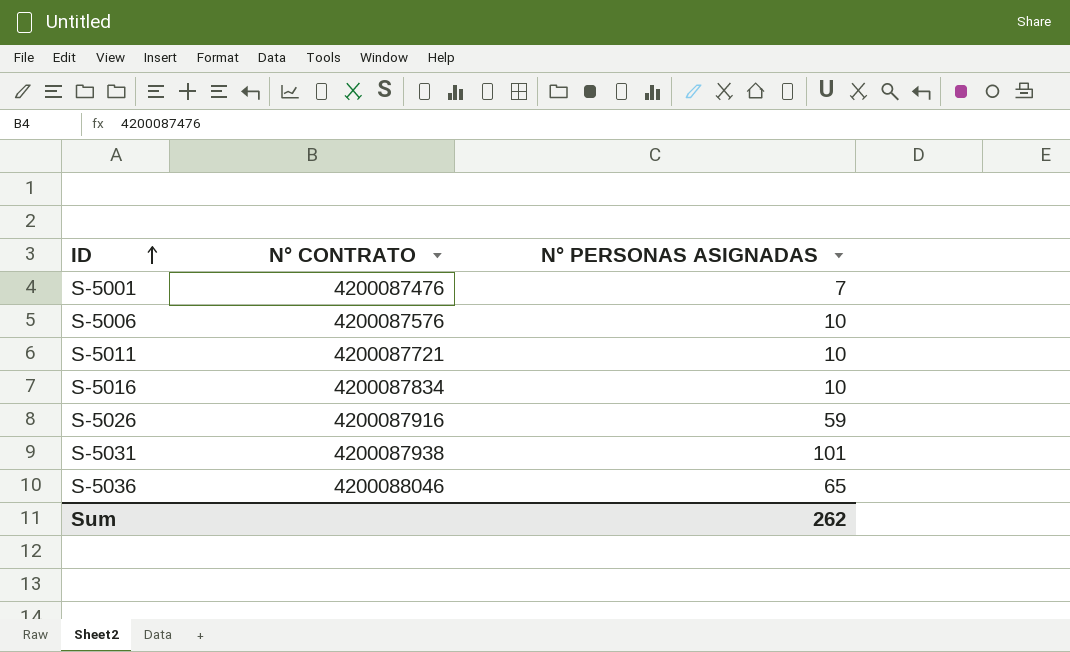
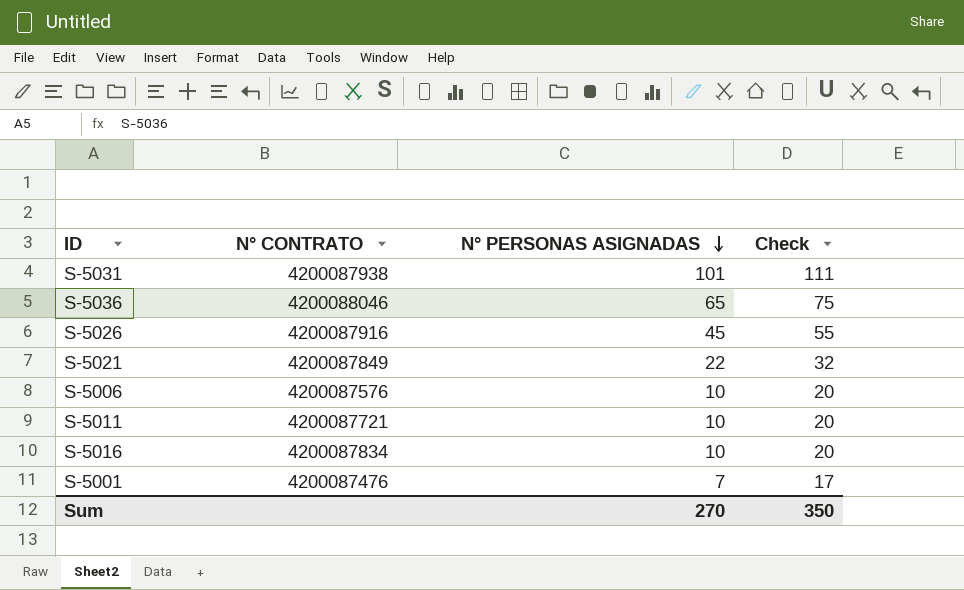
row order: ID ascending -> N° PERSONAS ASIGNADAS descending
column Check | formula: none -> [N° PERSONAS ASIGNADAS] + 10
S-5026 | N° PERSONAS ASIGNADAS: 59 -> 45
row S-5021: none -> 4200087849 | 22 | 32
Sum | N° PERSONAS ASIGNADAS: 262 -> 270

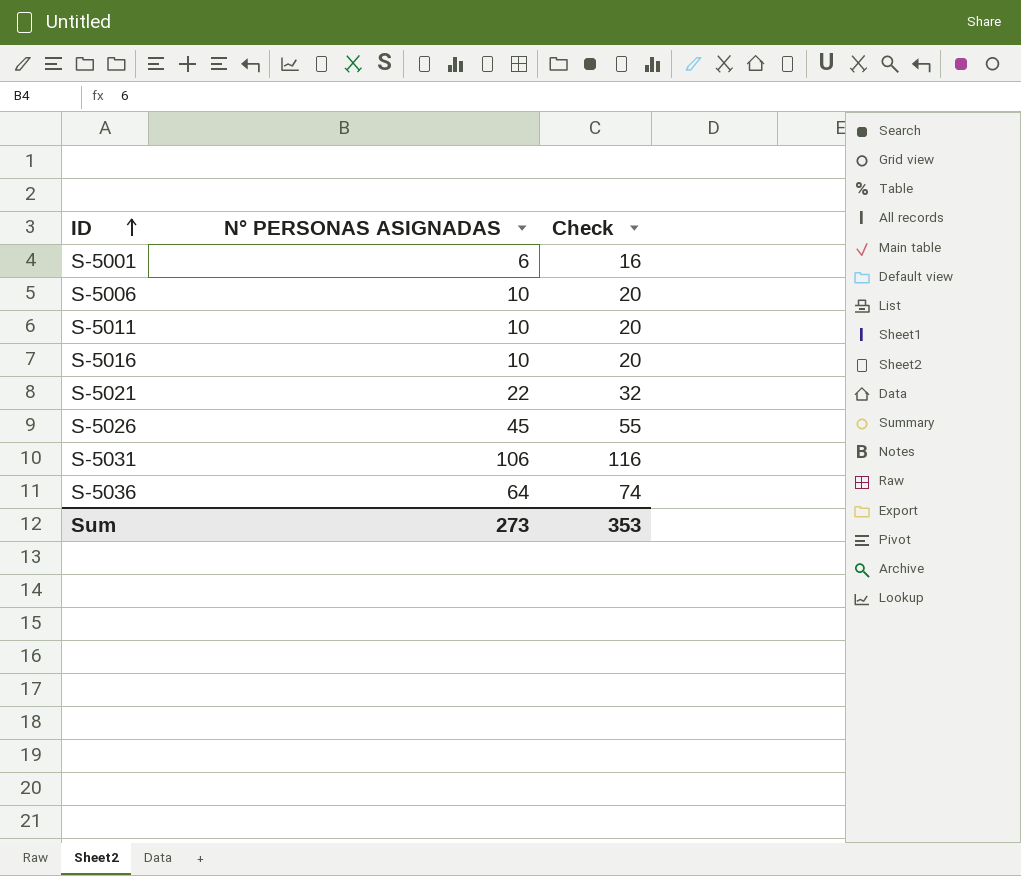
row order: N° PERSONAS ASIGNADAS descending -> ID ascending
column N° CONTRATO | position: 2 -> none
S-5001 | N° PERSONAS ASIGNADAS: 7 -> 6
S-5001 | Check: 17 -> 16
S-5031 | N° PERSONAS ASIGNADAS: 101 -> 106
S-5031 | Check: 111 -> 116
S-5036 | N° PERSONAS ASIGNADAS: 65 -> 64
S-5036 | Check: 75 -> 74
Sum | N° PERSONAS ASIGNADAS: 270 -> 273
Sum | Check: 350 -> 353

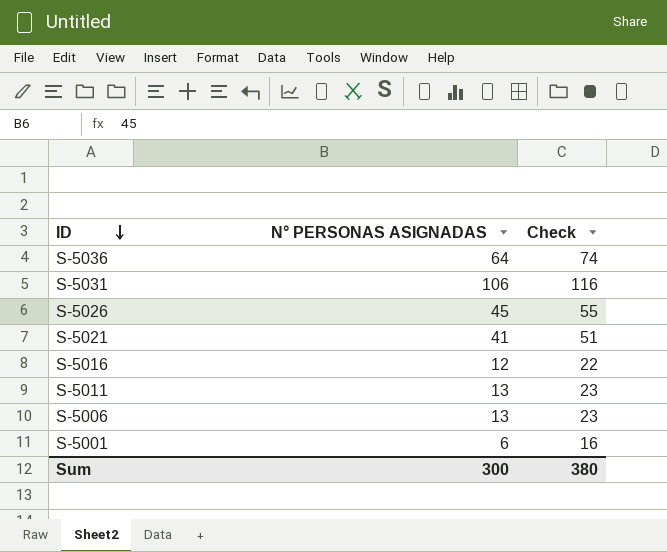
row order: ID ascending -> ID descending
S-5021 | N° PERSONAS ASIGNADAS: 22 -> 41
S-5021 | Check: 32 -> 51
S-5016 | N° PERSONAS ASIGNADAS: 10 -> 12
S-5016 | Check: 20 -> 22
S-5011 | N° PERSONAS ASIGNADAS: 10 -> 13
S-5011 | Check: 20 -> 23
S-5006 | N° PERSONAS ASIGNADAS: 10 -> 13
S-5006 | Check: 20 -> 23
Sum | N° PERSONAS ASIGNADAS: 273 -> 300
Sum | Check: 353 -> 380

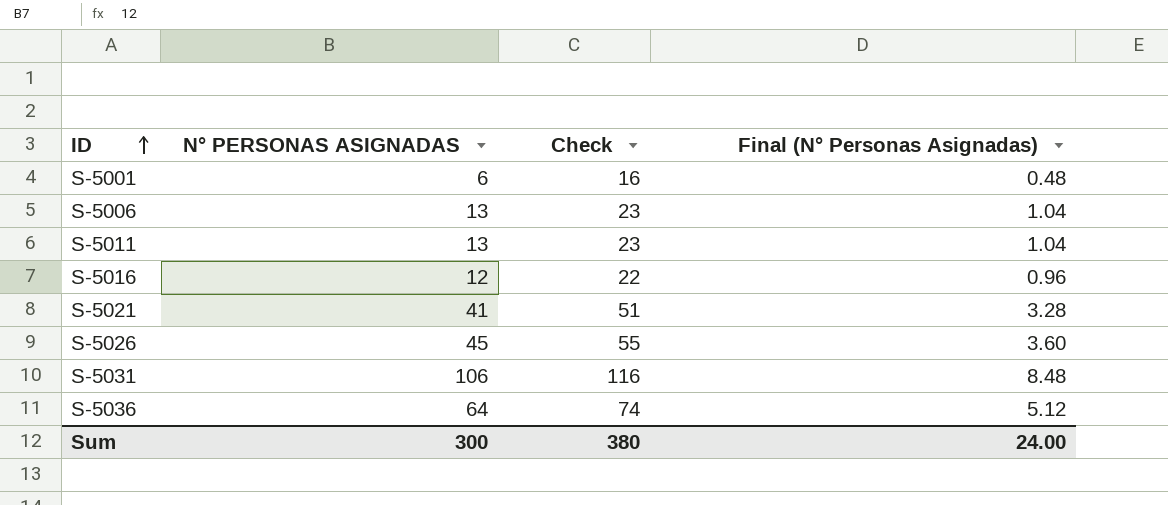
row order: ID descending -> ID ascending
column Final (N° Personas Asignadas) | formula: none -> [N° PERSONAS ASIGNADAS] * 0.08

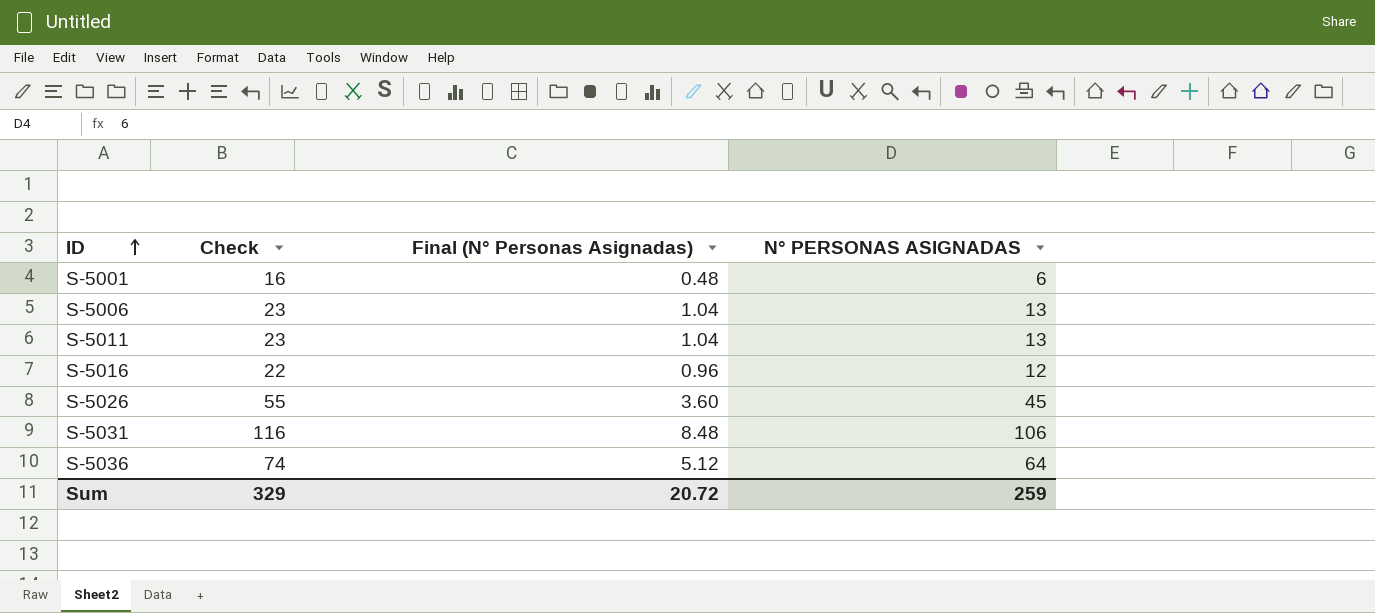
column N° PERSONAS ASIGNADAS | position: 2 -> 4
row S-5021: 41 | 51 | 3.28 -> none
Sum | Check: 380 -> 329
Sum | Final (N° Personas Asignadas): 24.00 -> 20.72
Sum | N° PERSONAS ASIGNADAS: 300 -> 259

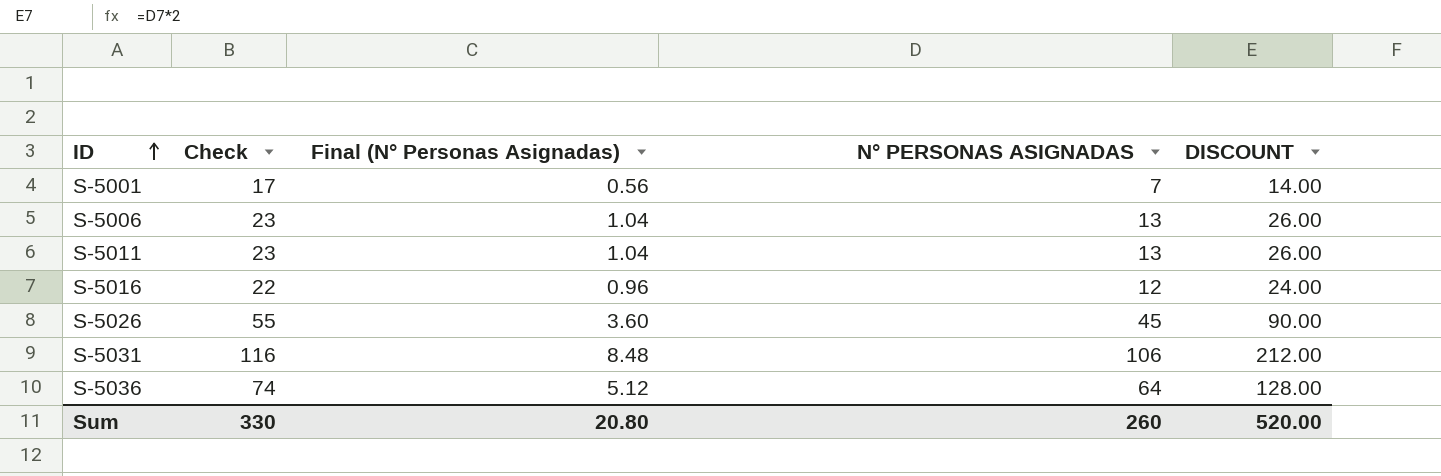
column DISCOUNT | formula: none -> [N° PERSONAS ASIGNADAS] * 2
S-5001 | Check: 16 -> 17
S-5001 | Final (N° Personas Asignadas): 0.48 -> 0.56
S-5001 | N° PERSONAS ASIGNADAS: 6 -> 7
Sum | Check: 329 -> 330
Sum | Final (N° Personas Asignadas): 20.72 -> 20.80
Sum | N° PERSONAS ASIGNADAS: 259 -> 260

